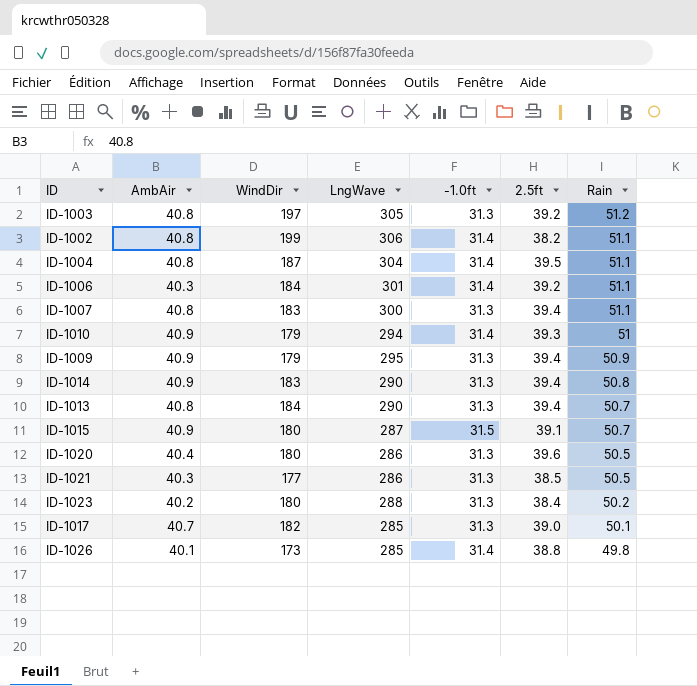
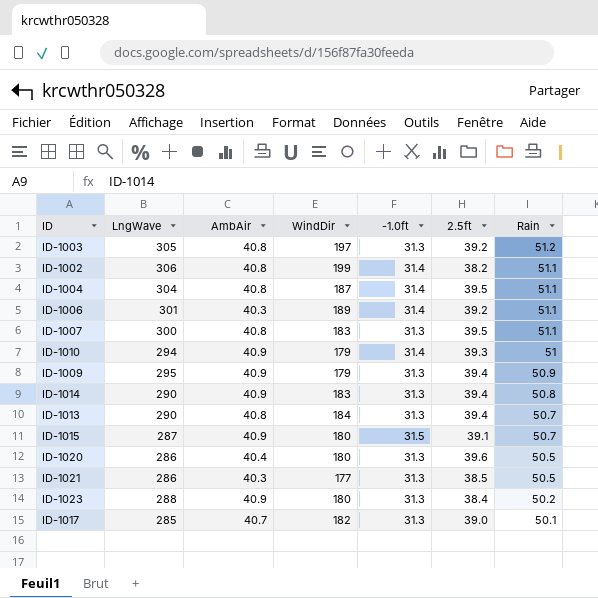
column LngWave | position: 4 -> 2
row ID-1026: 40.1 | 173 | 285 | 31.4 | 38.8 | 49.8 -> none
ID-1006 | WindDir: 184 -> 189
ID-1007 | 2.5ft: 39.4 -> 39.5
ID-1023 | AmbAir: 40.2 -> 40.9

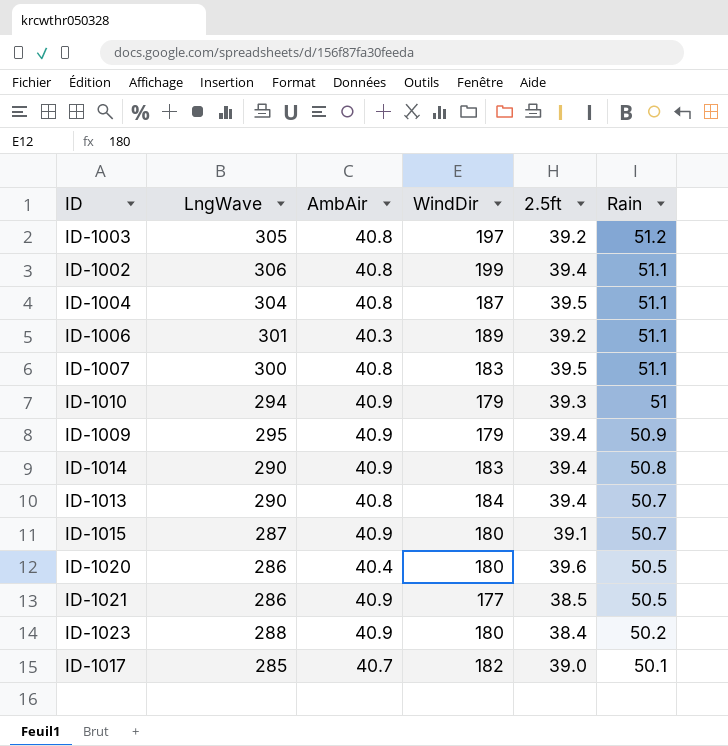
column -1.0ft | position: 5 -> none
ID-1002 | 2.5ft: 38.2 -> 39.4
ID-1021 | AmbAir: 40.3 -> 40.9

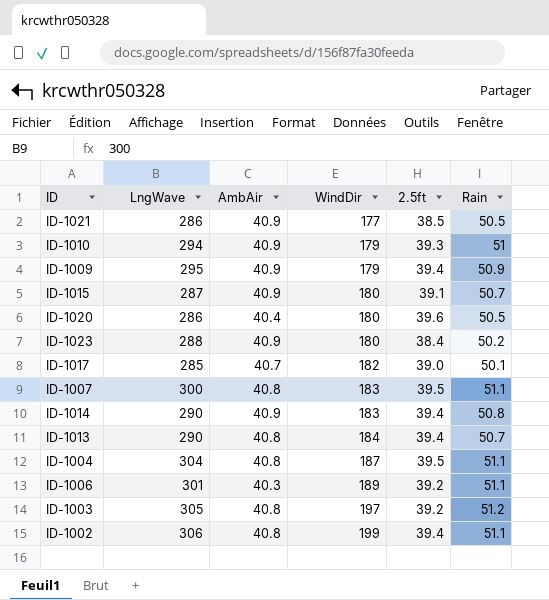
row order: Rain descending -> WindDir ascending

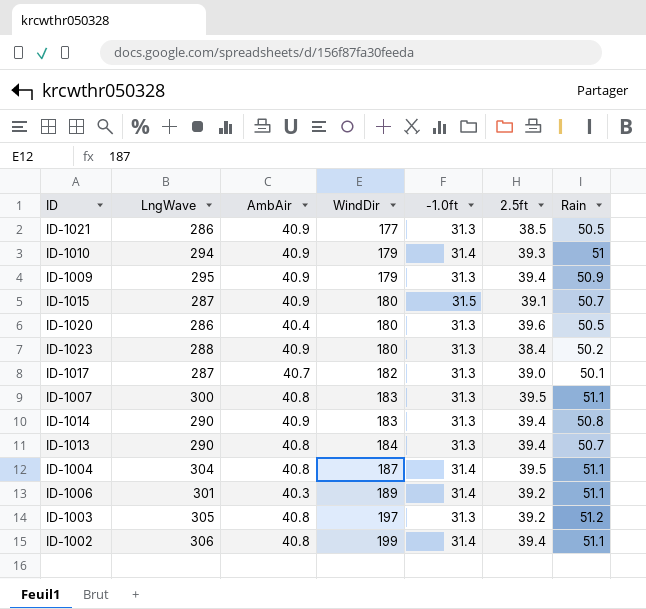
column -1.0ft | position: none -> 5
ID-1017 | LngWave: 285 -> 287

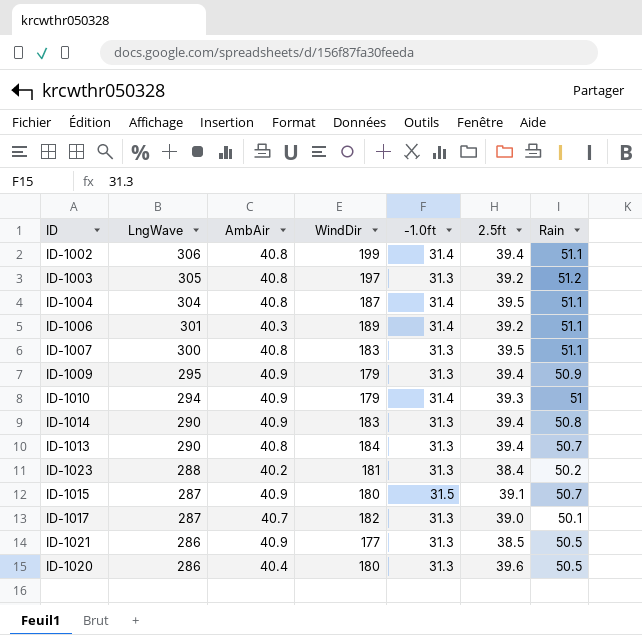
row order: WindDir ascending -> LngWave descending
ID-1023 | AmbAir: 40.9 -> 40.2
ID-1023 | WindDir: 180 -> 181

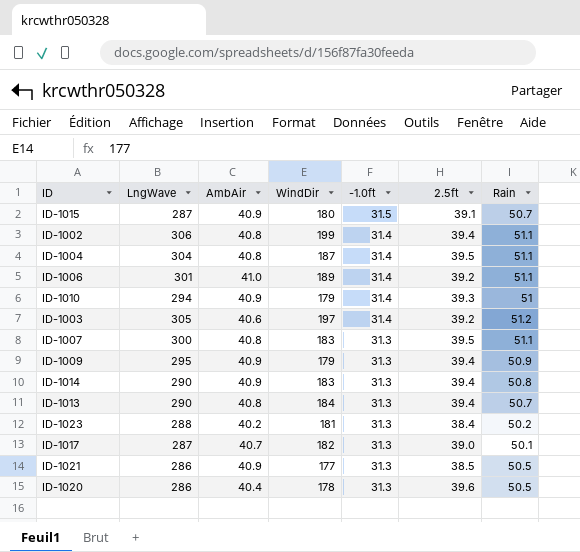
row order: LngWave descending -> -1.0ft descending
ID-1006 | AmbAir: 40.3 -> 41.0
ID-1003 | AmbAir: 40.8 -> 40.6
ID-1003 | -1.0ft: 31.3 -> 31.4
ID-1020 | WindDir: 180 -> 178

